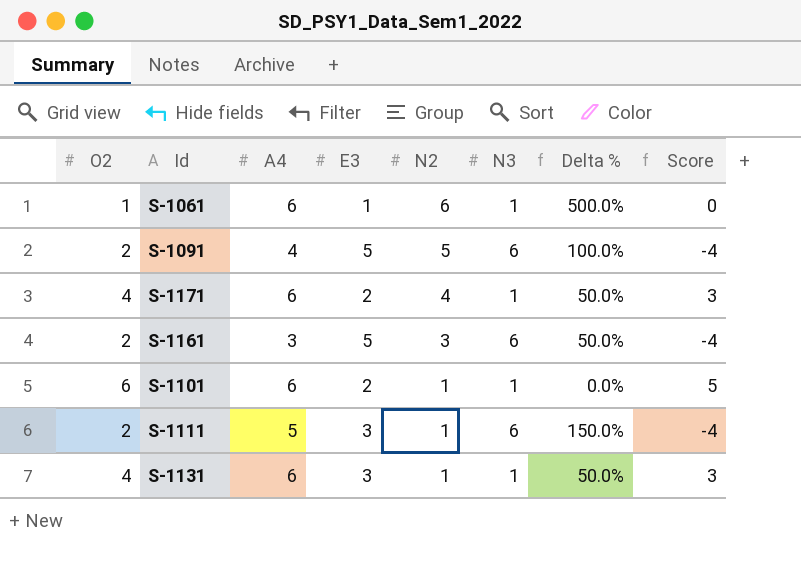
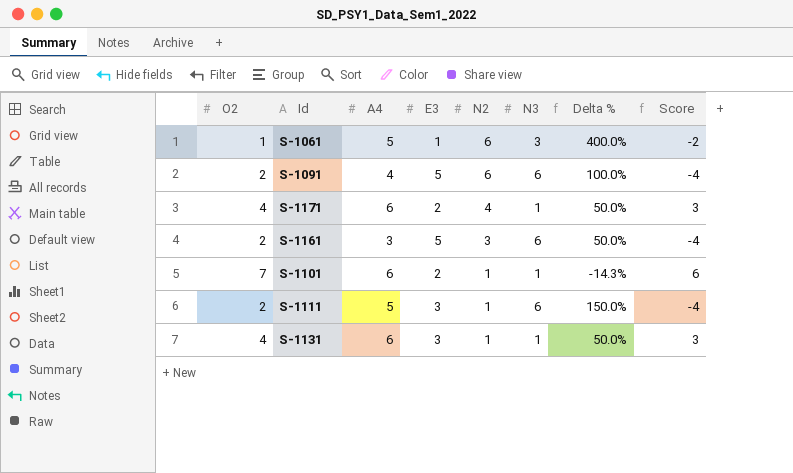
S-1061 | A4: 6 -> 5
S-1061 | N3: 1 -> 3
S-1061 | Delta %: 500.0% -> 400.0%
S-1061 | Score: 0 -> -2
S-1091 | N2: 5 -> 6
S-1101 | O2: 6 -> 7
S-1101 | Delta %: 0.0% -> -14.3%
S-1101 | Score: 5 -> 6

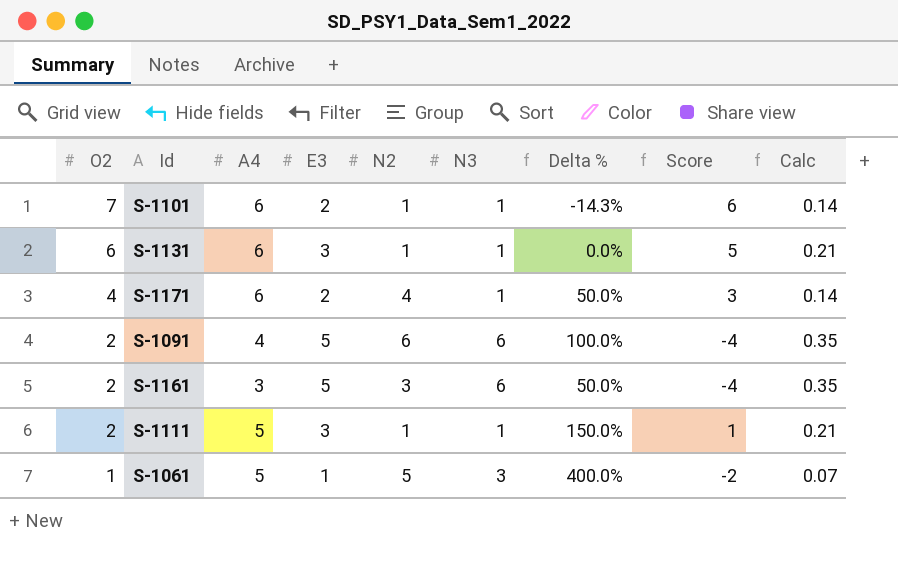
row order: N2 descending -> O2 descending
column Calc | formula: none -> [E3] * 0.07
S-1131 | O2: 4 -> 6
S-1131 | Delta %: 50.0% -> 0.0%
S-1131 | Score: 3 -> 5
S-1111 | N3: 6 -> 1
S-1111 | Score: -4 -> 1
S-1061 | N2: 6 -> 5

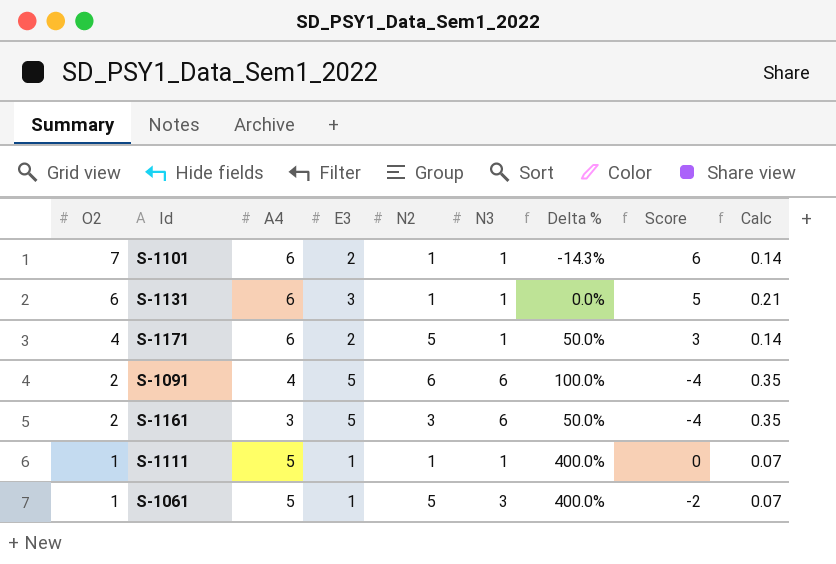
S-1171 | N2: 4 -> 5
S-1111 | O2: 2 -> 1
S-1111 | E3: 3 -> 1
S-1111 | Delta %: 150.0% -> 400.0%
S-1111 | Score: 1 -> 0
S-1111 | Calc: 0.21 -> 0.07

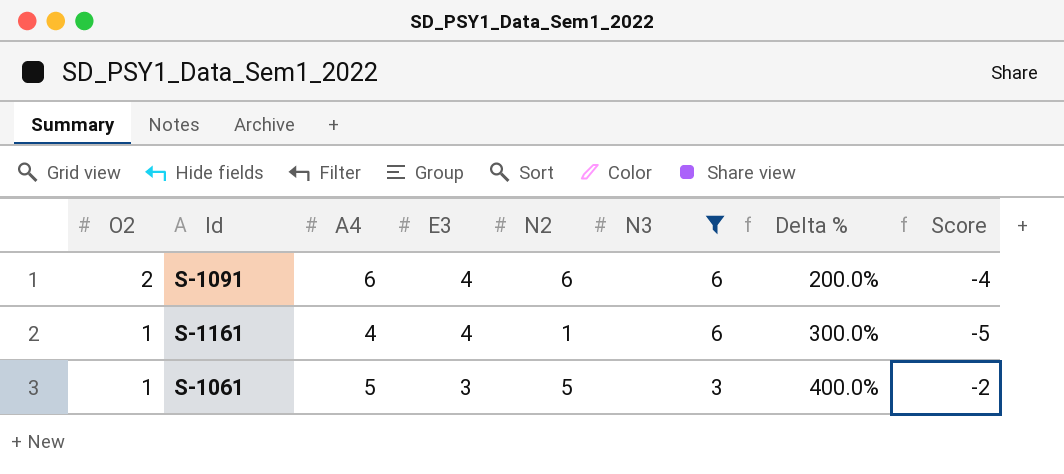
filter: none -> N3 != 1
column Calc | formula: [E3] * 0.07 -> none
S-1091 | A4: 4 -> 6
S-1091 | E3: 5 -> 4
S-1091 | Delta %: 100.0% -> 200.0%
S-1161 | O2: 2 -> 1
S-1161 | A4: 3 -> 4
S-1161 | E3: 5 -> 4
S-1161 | N2: 3 -> 1
S-1161 | Delta %: 50.0% -> 300.0%
S-1161 | Score: -4 -> -5
S-1061 | E3: 1 -> 3

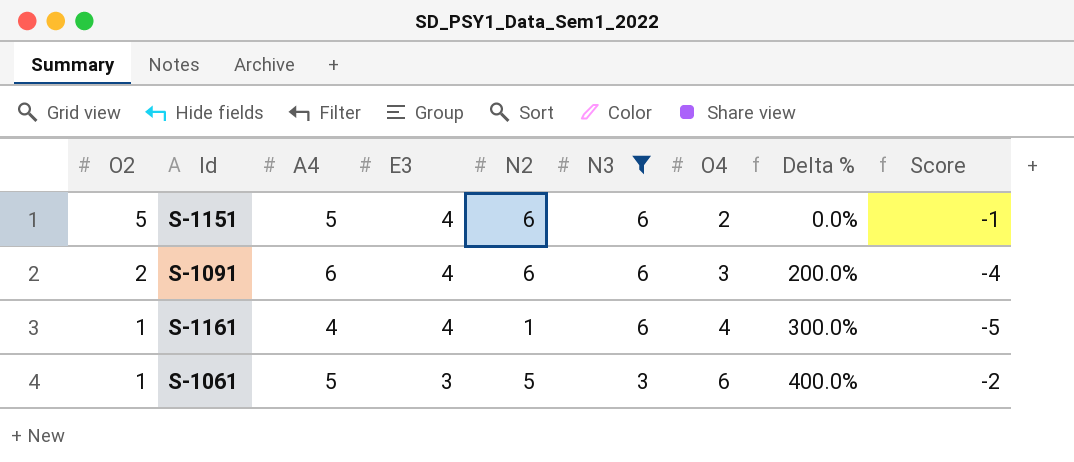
column O4 | position: none -> 7
row S-1151: none -> 5 | 5 | 4 | 6 | 6 | 2 | 0.0% | -1

